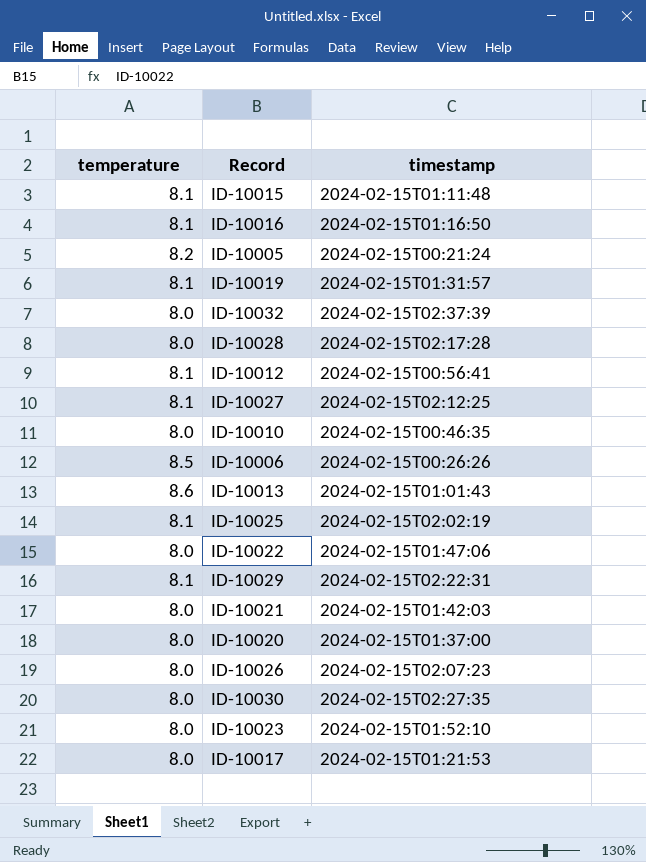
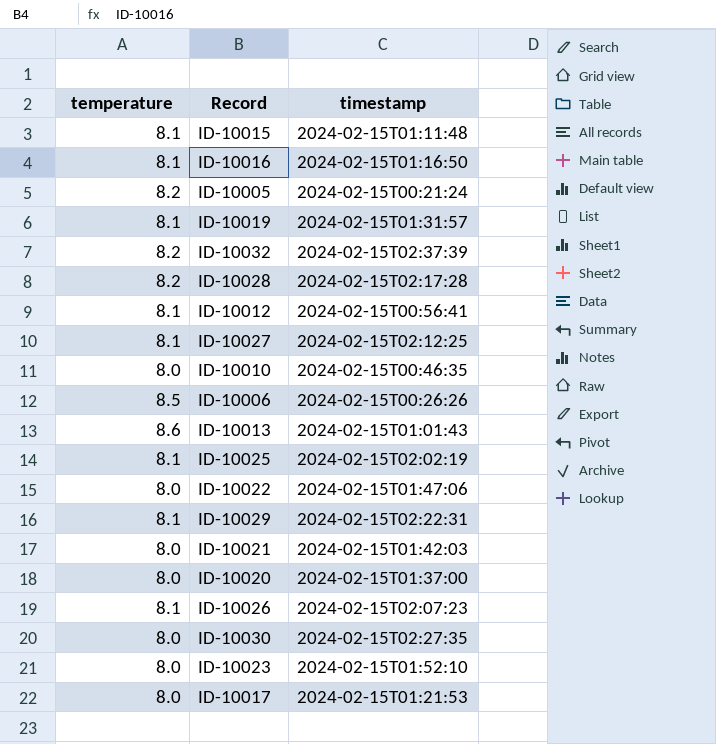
ID-10032 | temperature: 8.0 -> 8.2
ID-10028 | temperature: 8.0 -> 8.2
ID-10026 | temperature: 8.0 -> 8.1

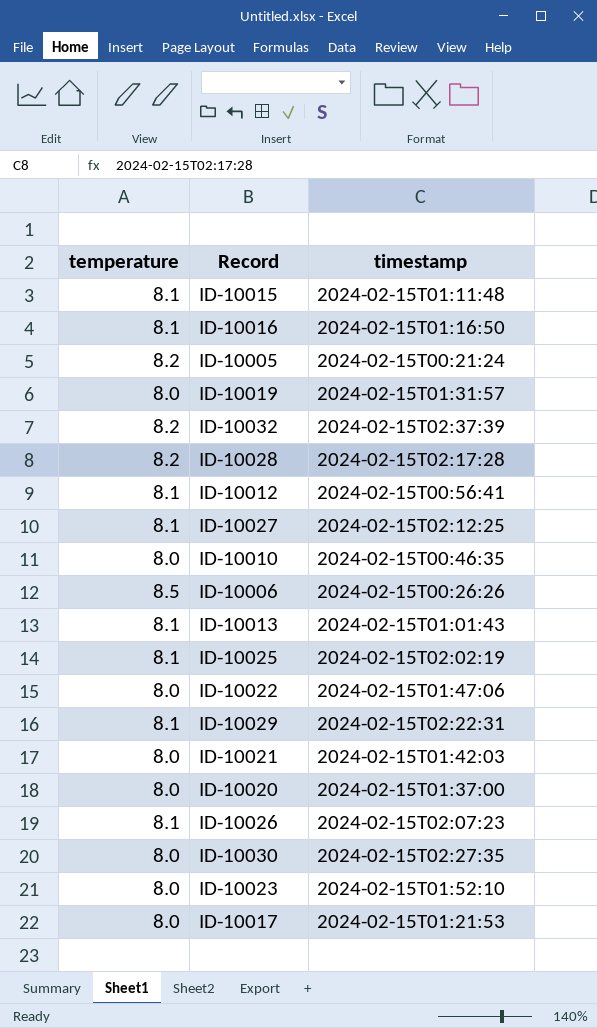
ID-10019 | temperature: 8.1 -> 8.0
ID-10013 | temperature: 8.6 -> 8.1

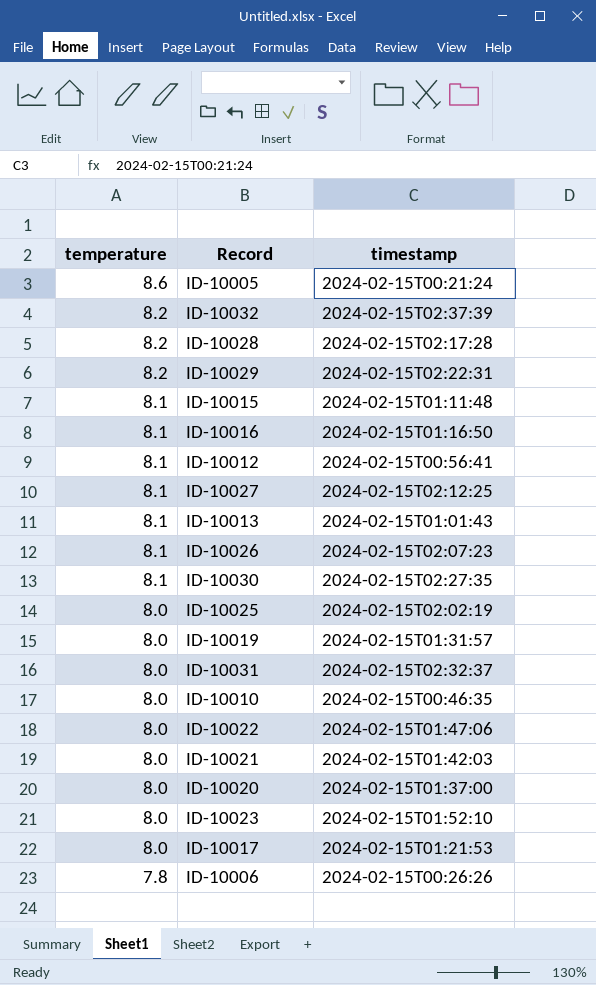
row order: none -> temperature descending
ID-10005 | temperature: 8.2 -> 8.6
ID-10029 | temperature: 8.1 -> 8.2
ID-10030 | temperature: 8.0 -> 8.1
ID-10025 | temperature: 8.1 -> 8.0
row ID-10031: none -> 8.0 | 2024-02-15T02:32:37
ID-10006 | temperature: 8.5 -> 7.8

